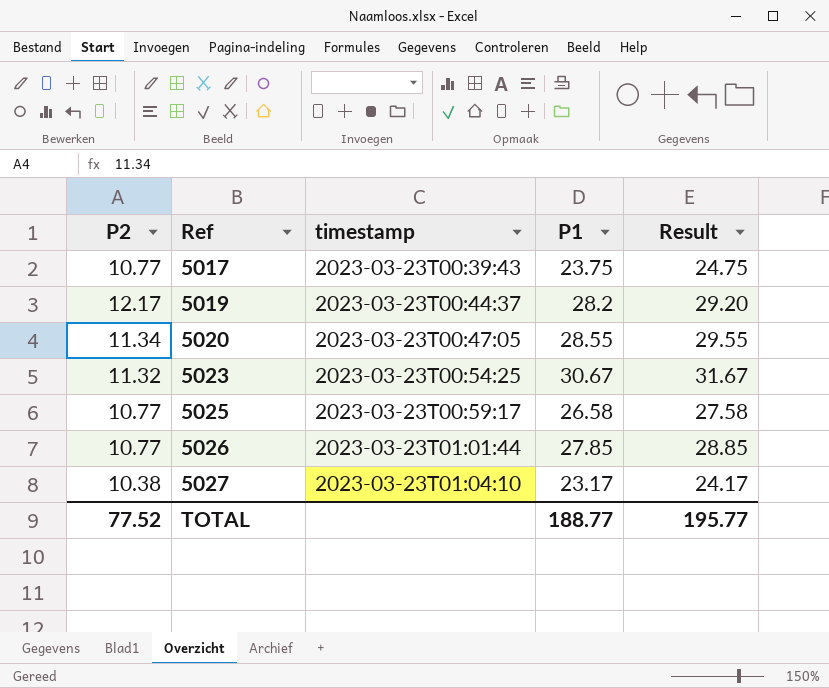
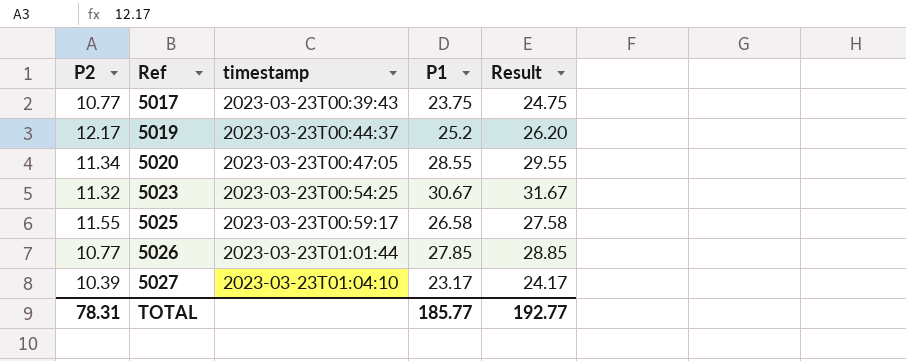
5019 | P1: 28.2 -> 25.2
5019 | Result: 29.20 -> 26.20
5025 | P2: 10.77 -> 11.55
5027 | P2: 10.38 -> 10.39
TOTAL | P2: 77.52 -> 78.31
TOTAL | P1: 188.77 -> 185.77
TOTAL | Result: 195.77 -> 192.77

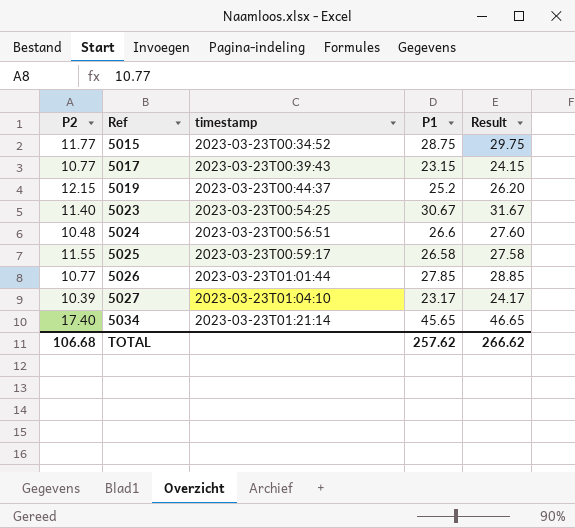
row 5020: 11.34 | 2023-03-23T00:47:05 | 28.55 | 29.55 -> none
row 5015: none -> 11.77 | 2023-03-23T00:34:52 | 28.75 | 29.75
5017 | P1: 23.75 -> 23.15
5017 | Result: 24.75 -> 24.15
5019 | P2: 12.17 -> 12.15
5023 | P2: 11.32 -> 11.40
row 5024: none -> 10.48 | 2023-03-23T00:56:51 | 26.6 | 27.60
row 5034: none -> 17.40 | 2023-03-23T01:21:14 | 45.65 | 46.65
TOTAL | P2: 78.31 -> 106.68
TOTAL | P1: 185.77 -> 257.62
TOTAL | Result: 192.77 -> 266.62

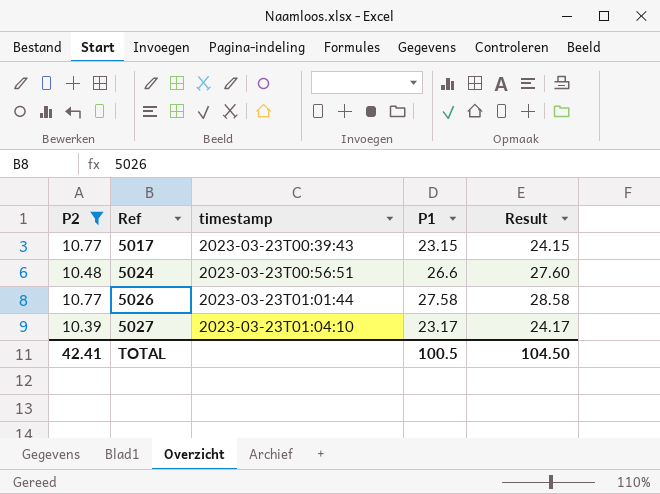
filter: none -> P2 <= 10.77
5026 | P1: 27.85 -> 27.58
5026 | Result: 28.85 -> 28.58
TOTAL | P2: 106.68 -> 42.41
TOTAL | P1: 257.62 -> 100.5
TOTAL | Result: 266.62 -> 104.50

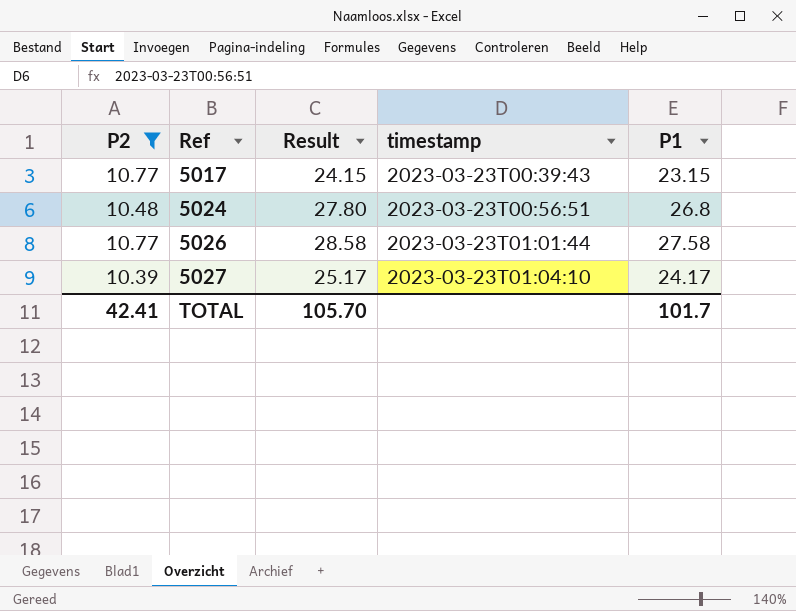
column Result | position: 5 -> 3
5024 | Result: 27.60 -> 27.80
5024 | P1: 26.6 -> 26.8
5027 | Result: 24.17 -> 25.17
5027 | P1: 23.17 -> 24.17
TOTAL | Result: 104.50 -> 105.70
TOTAL | P1: 100.5 -> 101.7

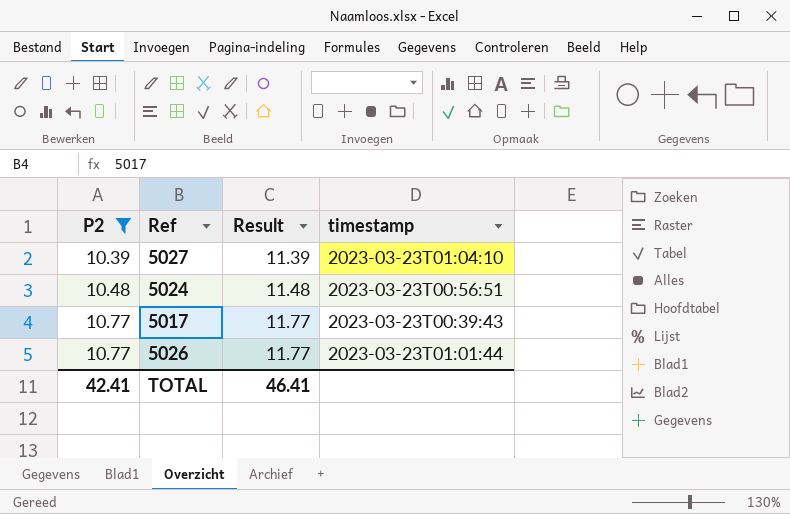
row order: Ref ascending -> P2 ascending
column P1 | position: 5 -> none
column Result | formula: [P1] + 1 -> [P2] + 1
TOTAL | Result: 105.70 -> 46.41

